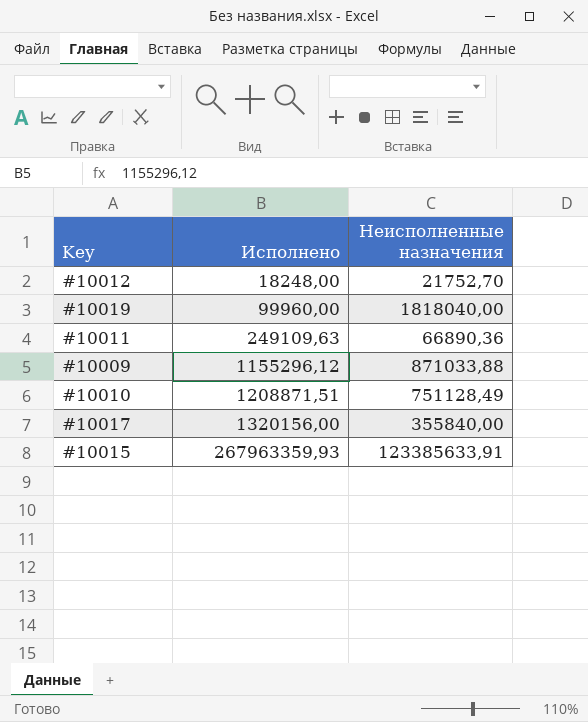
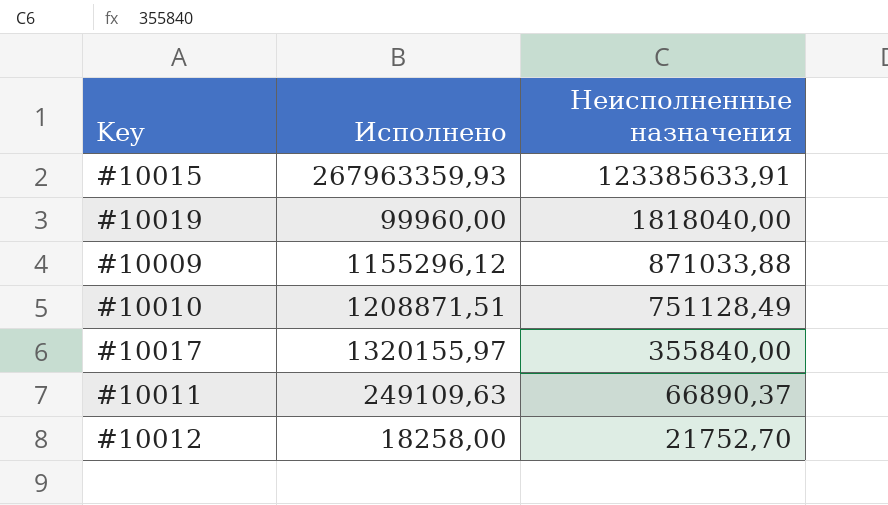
row order: Исполнено ascending -> Неисполненные назначения descending
#10017 | Исполнено: 1320156,00 -> 1320155,97
#10011 | Неисполненные назначения: 66890,36 -> 66890,37
#10012 | Исполнено: 18248,00 -> 18258,00

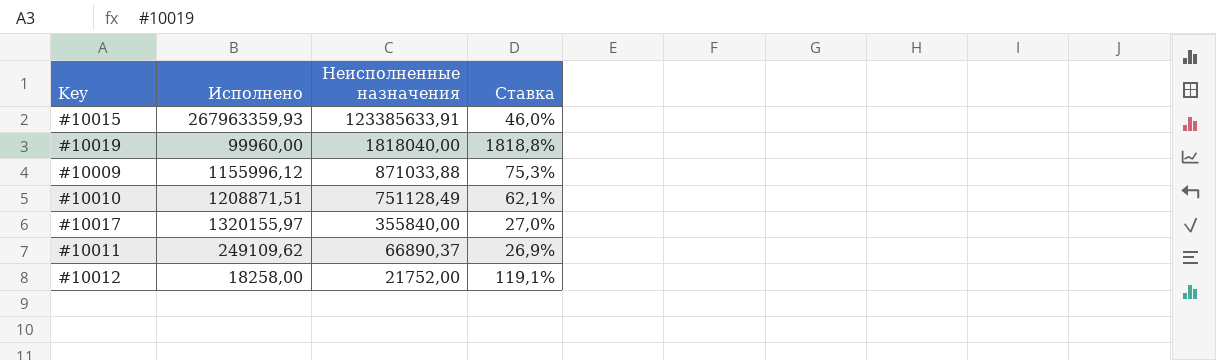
column Ставка | formula: none -> [Неисполненные назначения] / [Исполнено]
#10009 | Исполнено: 1155296,12 -> 1155996,12
#10011 | Исполнено: 249109,63 -> 249109,62
#10012 | Неисполненные назначения: 21752,70 -> 21752,00

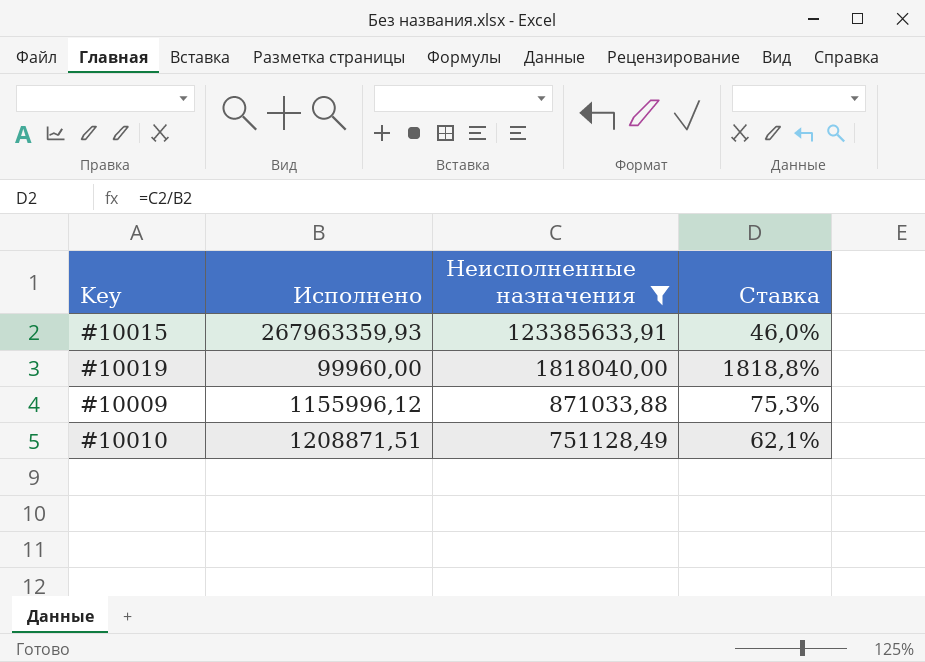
filter: none -> Неисполненные назначения >= 751128,49

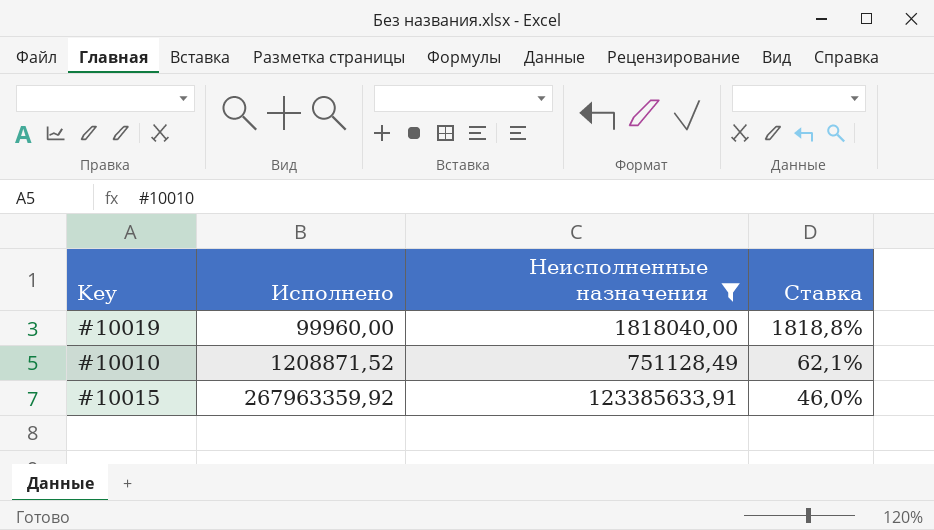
row order: Неисполненные назначения descending -> Исполнено ascending
row #10009: 1155996,12 | 871033,88 | 75,3% -> none
#10010 | Исполнено: 1208871,51 -> 1208871,52
#10015 | Исполнено: 267963359,93 -> 267963359,92

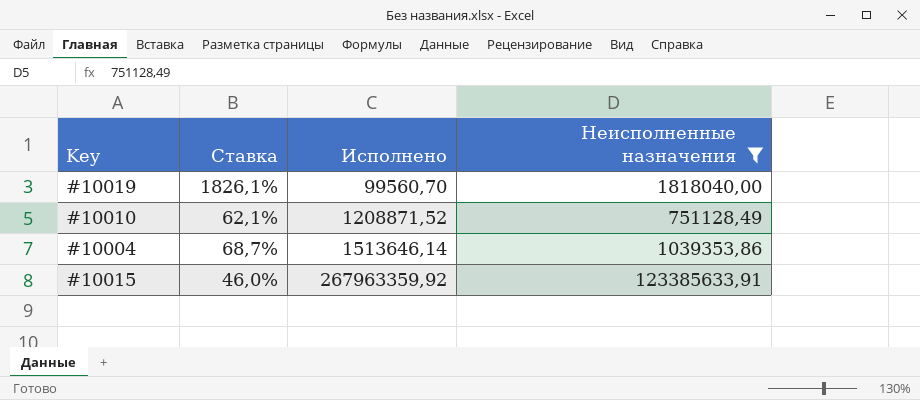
column Ставка | position: 4 -> 2
#10019 | Ставка: 1818,8% -> 1826,1%
#10019 | Исполнено: 99960,00 -> 99560,70
row #10004: none -> 68,7% | 1513646,14 | 1039353,86

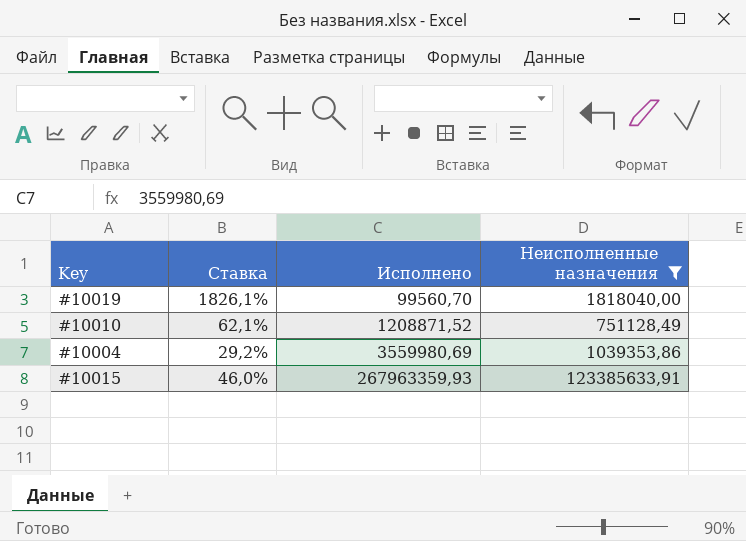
#10004 | Ставка: 68,7% -> 29,2%
#10004 | Исполнено: 1513646,14 -> 3559980,69
#10015 | Исполнено: 267963359,92 -> 267963359,93

